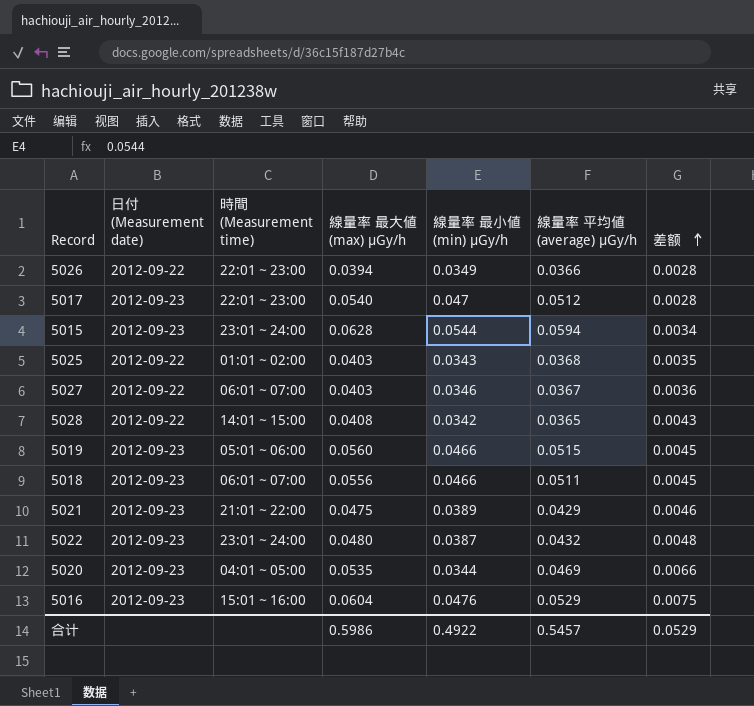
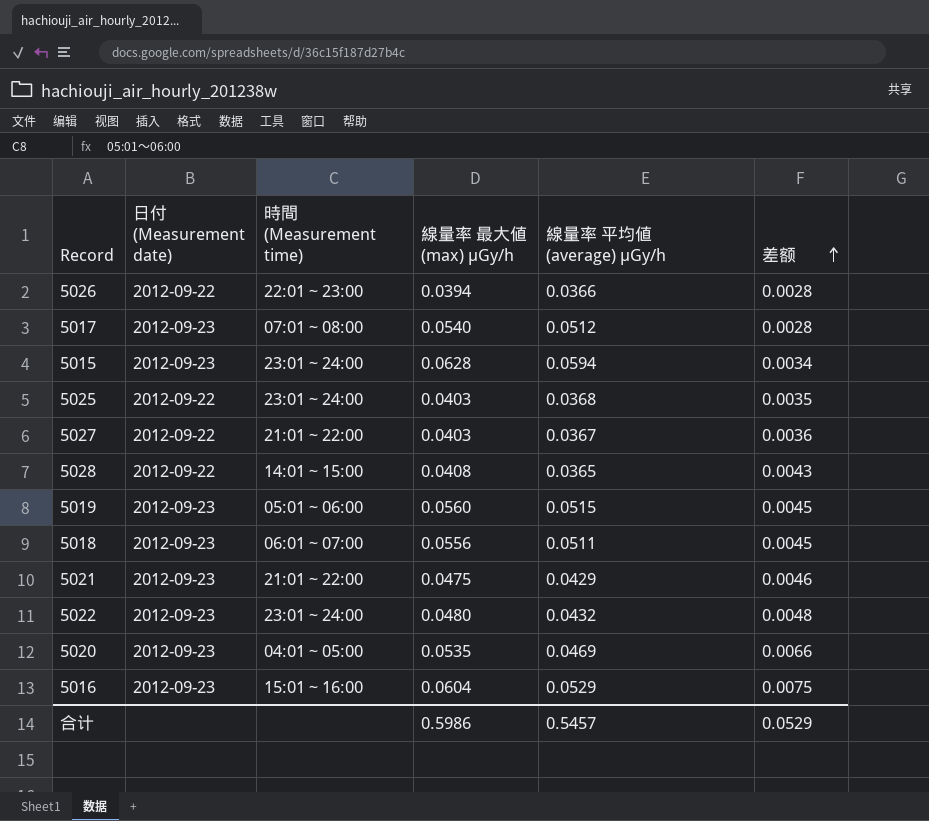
column 線量率 最小値 (min) μGy/h | position: 5 -> none
5017 | 時間 (Measurement time): 22:01～23:00 -> 07:01～08:00
5025 | 時間 (Measurement time): 01:01～02:00 -> 23:01～24:00
5027 | 時間 (Measurement time): 06:01～07:00 -> 21:01～22:00

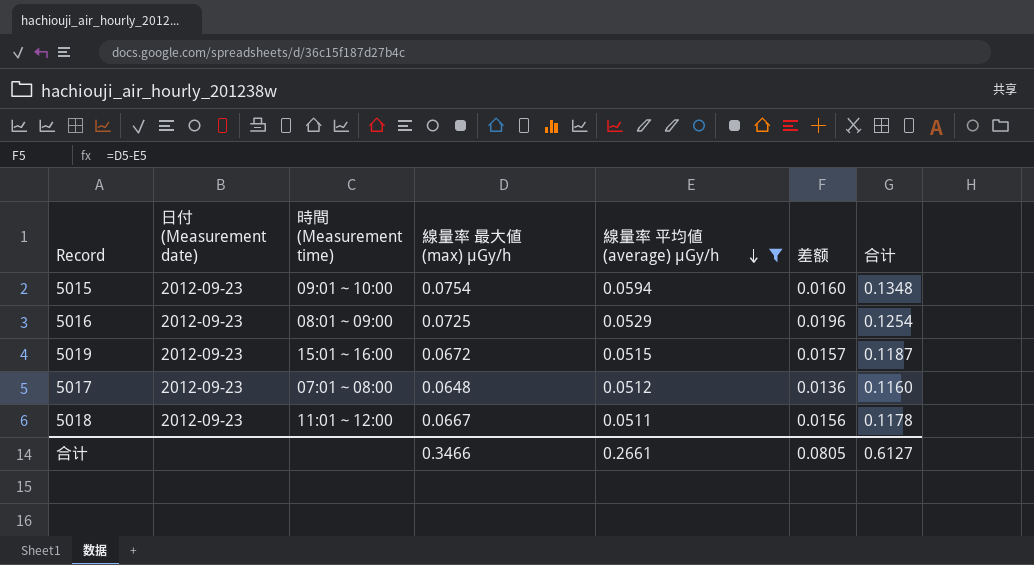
filter: none -> 線量率 平均値 (average) μGy/h >= 0.0511
row order: 差额 ascending -> 線量率 平均値 (average) μGy/h descending
column 合计 | formula: none -> [線量率 最大値 (max) μGy/h] + [線量率 平均値 (average) μGy/h]
5015 | 時間 (Measurement time): 23:01～24:00 -> 09:01～10:00
5015 | 線量率 最大値 (max) μGy/h: 0.0628 -> 0.0754
5015 | 差额: 0.0034 -> 0.0160
5016 | 時間 (Measurement time): 15:01～16:00 -> 08:01～09:00
5016 | 線量率 最大値 (max) μGy/h: 0.0604 -> 0.0725
5016 | 差额: 0.0075 -> 0.0196
5019 | 時間 (Measurement time): 05:01～06:00 -> 15:01～16:00
5019 | 線量率 最大値 (max) μGy/h: 0.0560 -> 0.0672
5019 | 差额: 0.0045 -> 0.0157
5017 | 線量率 最大値 (max) μGy/h: 0.0540 -> 0.0648
5017 | 差额: 0.0028 -> 0.0136
5018 | 時間 (Measurement time): 06:01～07:00 -> 11:01～12:00
5018 | 線量率 最大値 (max) μGy/h: 0.0556 -> 0.0667
5018 | 差额: 0.0045 -> 0.0156
合计 | 線量率 最大値 (max) μGy/h: 0.5986 -> 0.3466
合计 | 線量率 平均値 (average) μGy/h: 0.5457 -> 0.2661
合计 | 差额: 0.0529 -> 0.0805

